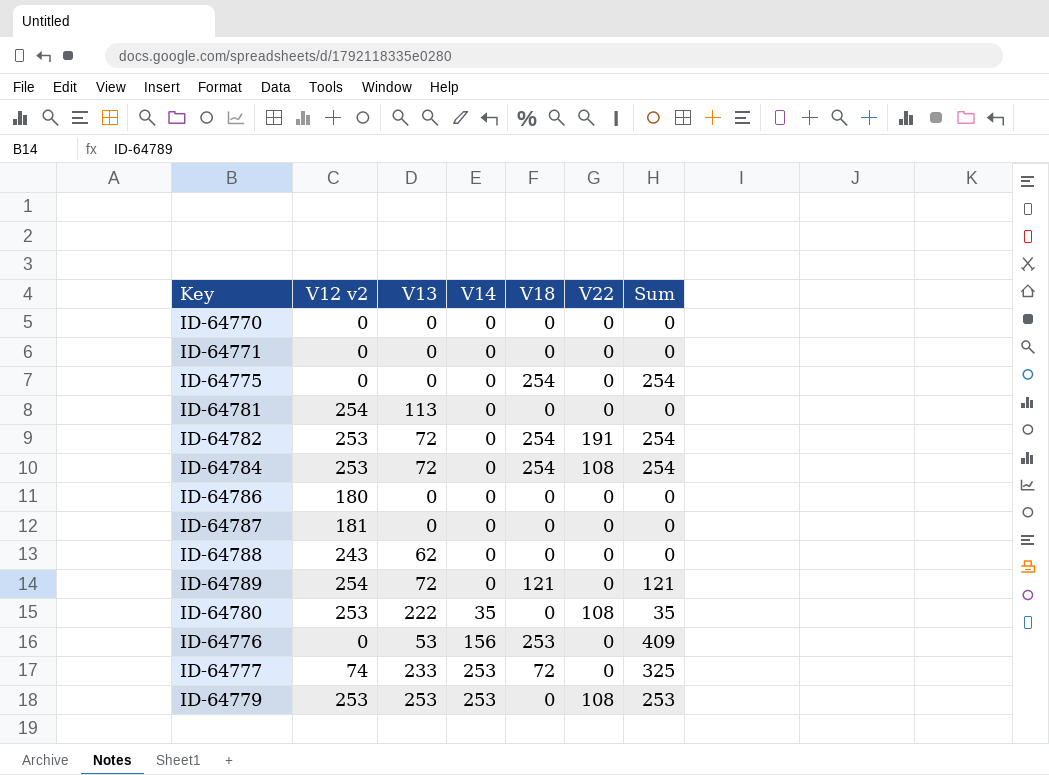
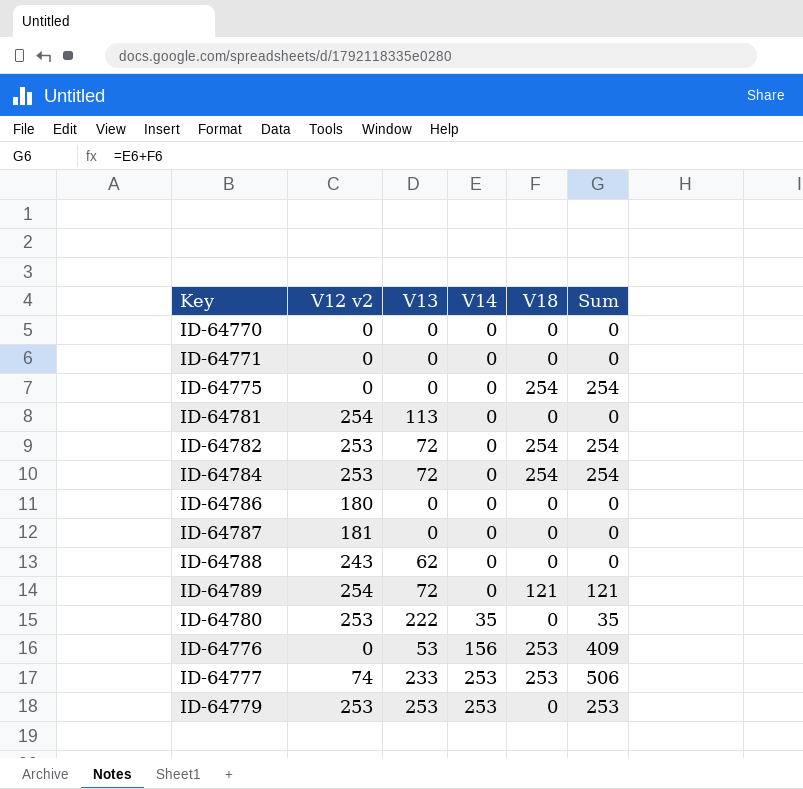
column V22 | position: 6 -> none
ID-64777 | V18: 72 -> 253
ID-64777 | Sum: 325 -> 506

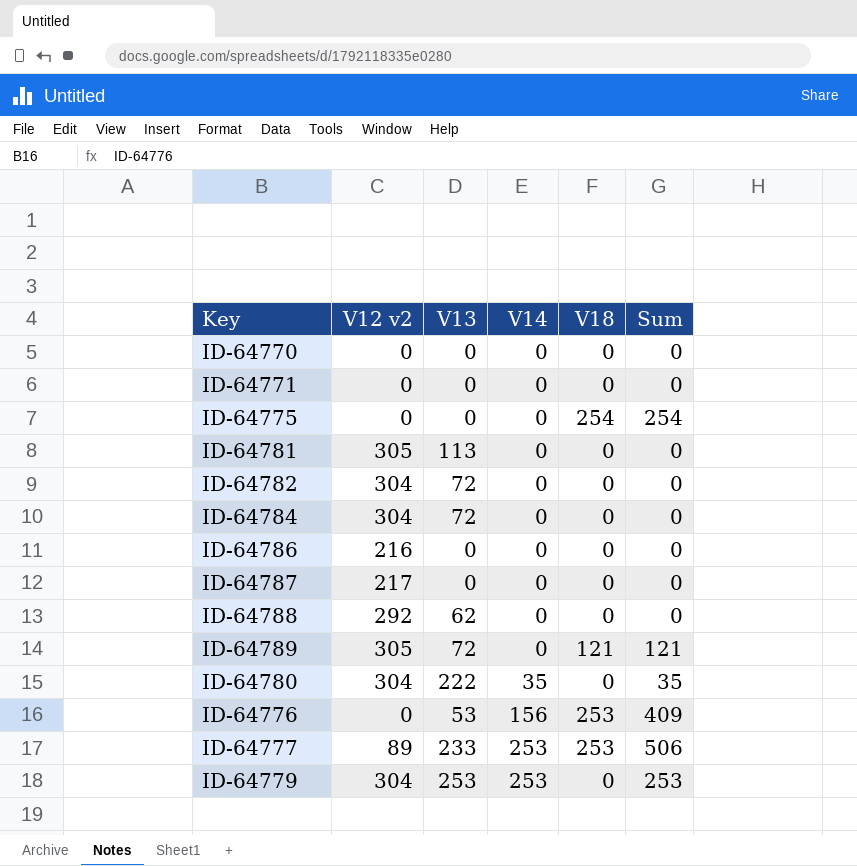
ID-64781 | V12 v2: 254 -> 305
ID-64782 | V12 v2: 253 -> 304
ID-64782 | V18: 254 -> 0
ID-64782 | Sum: 254 -> 0
ID-64784 | V12 v2: 253 -> 304
ID-64784 | V18: 254 -> 0
ID-64784 | Sum: 254 -> 0
ID-64786 | V12 v2: 180 -> 216
ID-64787 | V12 v2: 181 -> 217
ID-64788 | V12 v2: 243 -> 292
ID-64789 | V12 v2: 254 -> 305
ID-64780 | V12 v2: 253 -> 304
ID-64777 | V12 v2: 74 -> 89
ID-64779 | V12 v2: 253 -> 304

